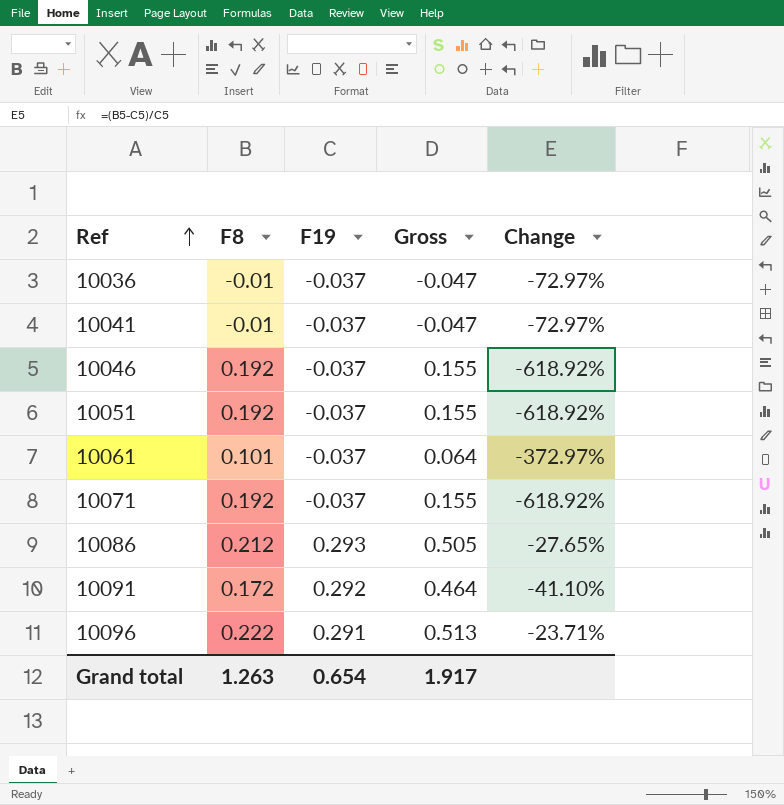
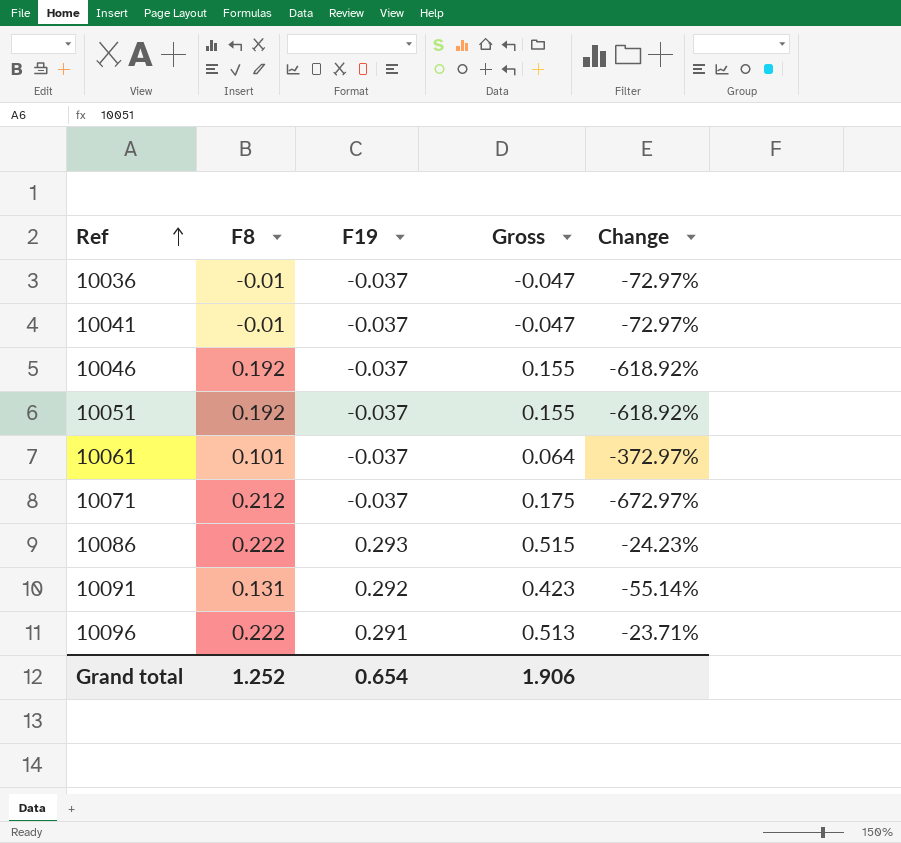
10071 | F8: 0.192 -> 0.212
10071 | Gross: 0.155 -> 0.175
10071 | Change: -618.92% -> -672.97%
10086 | F8: 0.212 -> 0.222
10086 | Gross: 0.505 -> 0.515
10086 | Change: -27.65% -> -24.23%
10091 | F8: 0.172 -> 0.131
10091 | Gross: 0.464 -> 0.423
10091 | Change: -41.10% -> -55.14%
Grand total | F8: 1.263 -> 1.252
Grand total | Gross: 1.917 -> 1.906

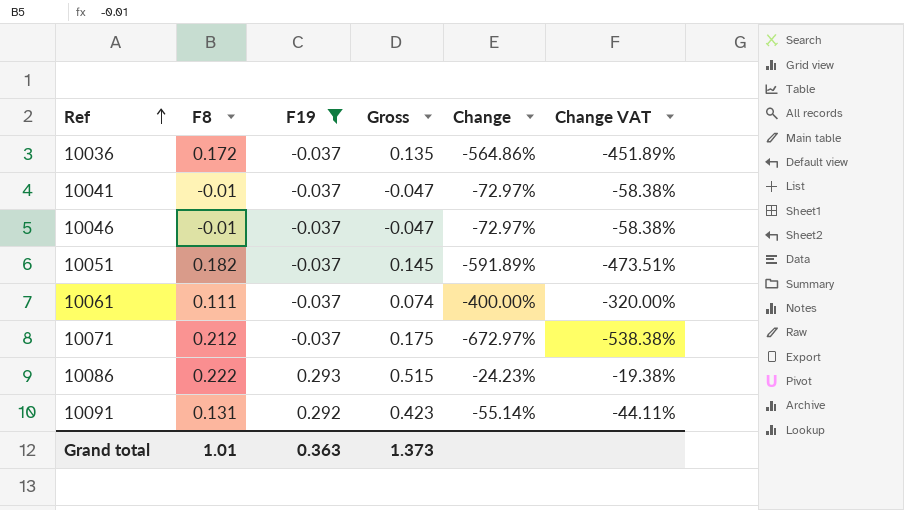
filter: none -> F19 != 0.291
column Change VAT | formula: none -> [Change] * 0.8
10036 | F8: -0.01 -> 0.172
10036 | Gross: -0.047 -> 0.135
10036 | Change: -72.97% -> -564.86%
10046 | F8: 0.192 -> -0.01
10046 | Gross: 0.155 -> -0.047
10046 | Change: -618.92% -> -72.97%
10051 | F8: 0.192 -> 0.182
10051 | Gross: 0.155 -> 0.145
10051 | Change: -618.92% -> -591.89%
10061 | F8: 0.101 -> 0.111
10061 | Gross: 0.064 -> 0.074
10061 | Change: -372.97% -> -400.00%
Grand total | F8: 1.252 -> 1.01
Grand total | F19: 0.654 -> 0.363
Grand total | Gross: 1.906 -> 1.373

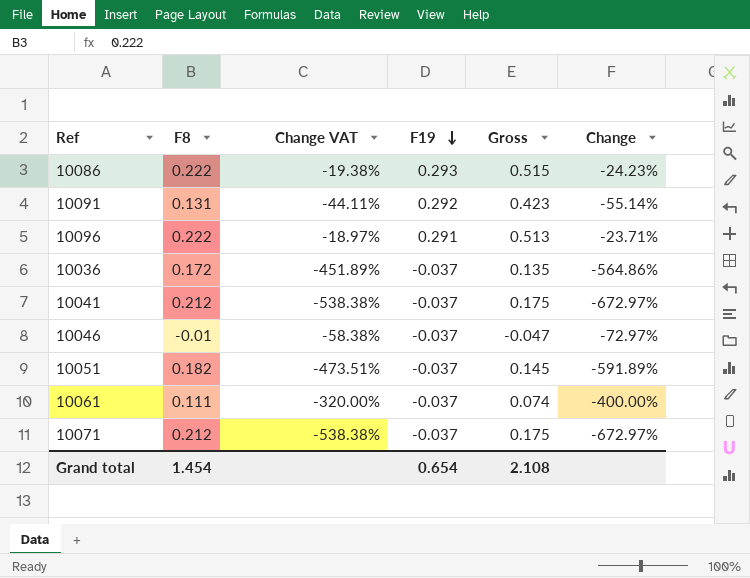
filter: F19 != 0.291 -> none
row order: Ref ascending -> F19 descending
column Change VAT | position: 6 -> 3
10041 | F8: -0.01 -> 0.212
10041 | Change VAT: -58.38% -> -538.38%
10041 | Gross: -0.047 -> 0.175
10041 | Change: -72.97% -> -672.97%
Grand total | F8: 1.01 -> 1.454
Grand total | F19: 0.363 -> 0.654
Grand total | Gross: 1.373 -> 2.108

